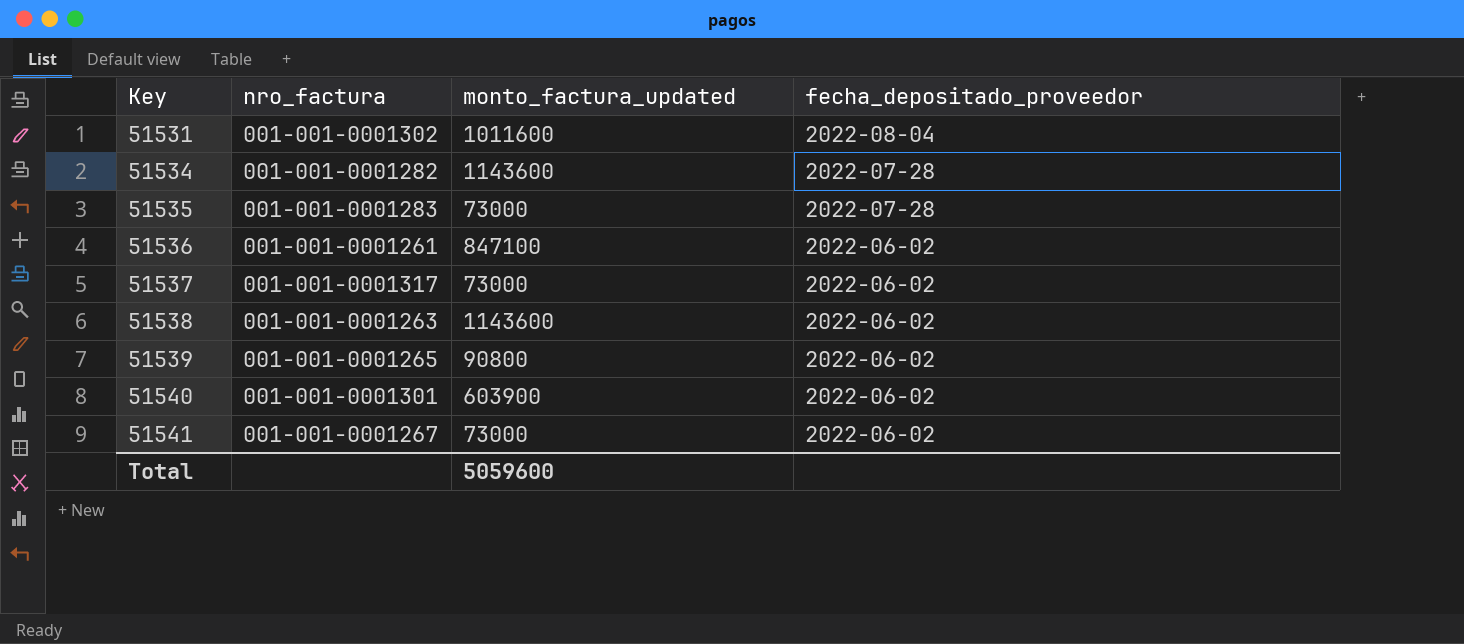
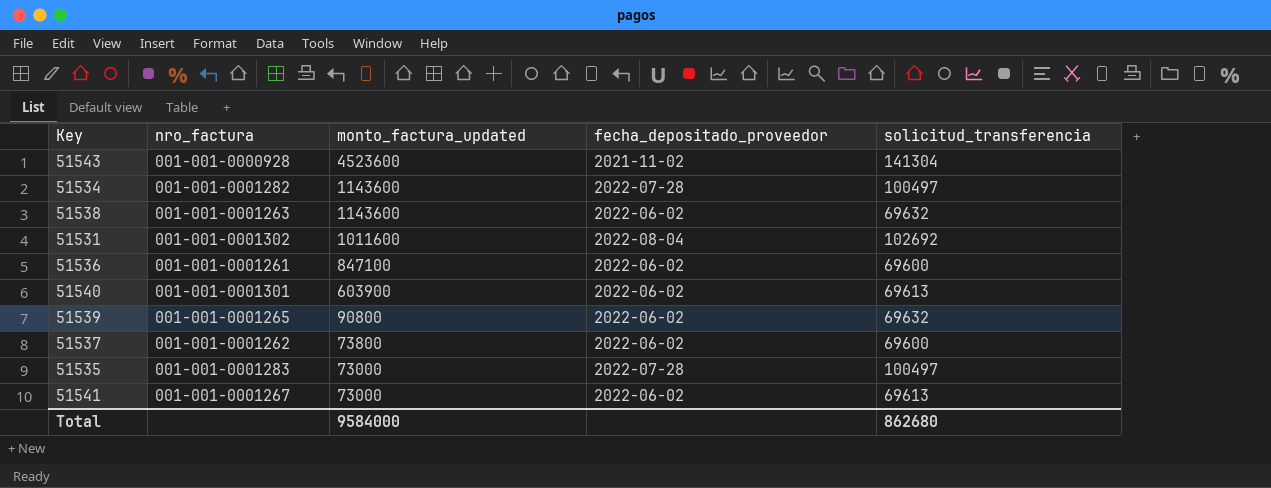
row order: Key ascending -> monto_factura_updated descending
column solicitud_transferencia | position: none -> 5
row 51543: none -> 001-001-0000928 | 4523600 | 2021-11-02 | 141304
51537 | nro_factura: 001-001-0001317 -> 001-001-0001262
51537 | monto_factura_updated: 73000 -> 73800
Total | monto_factura_updated: 5059600 -> 9584000

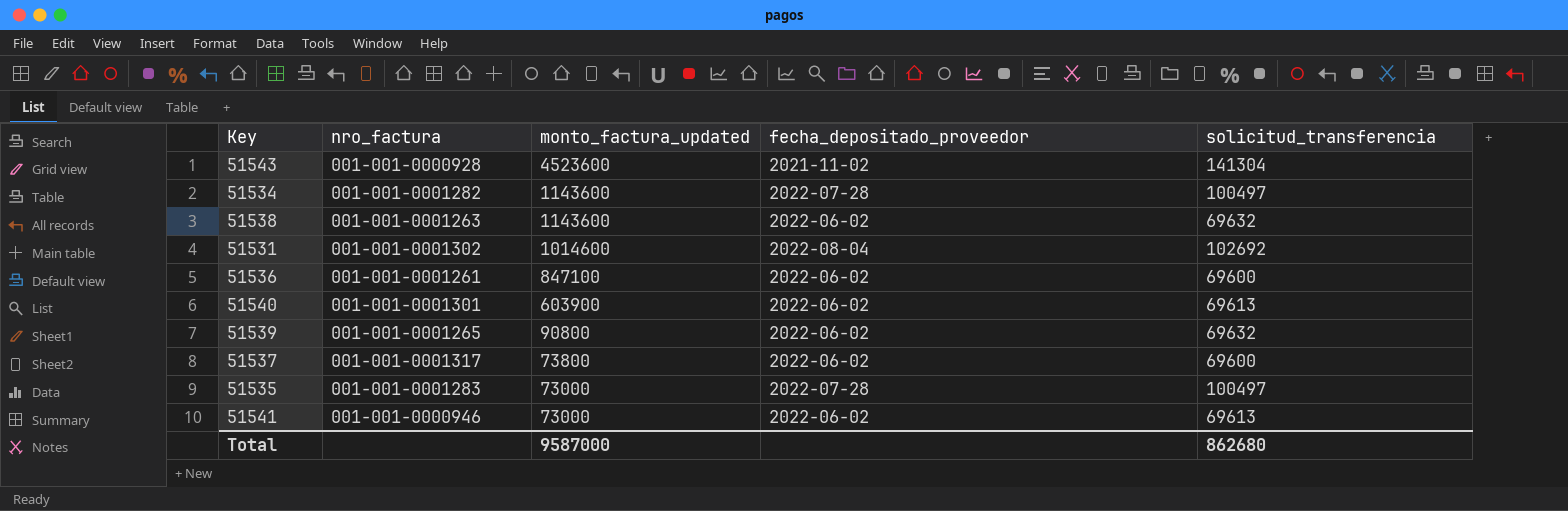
51531 | monto_factura_updated: 1011600 -> 1014600
51537 | nro_factura: 001-001-0001262 -> 001-001-0001317
51541 | nro_factura: 001-001-0001267 -> 001-001-0000946
Total | monto_factura_updated: 9584000 -> 9587000

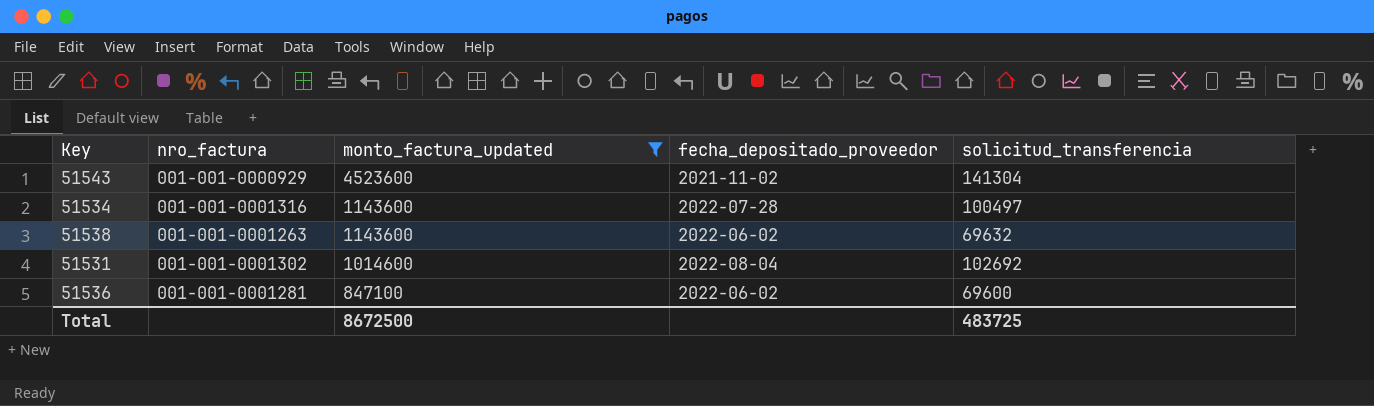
filter: none -> monto_factura_updated >= 847100
51543 | nro_factura: 001-001-0000928 -> 001-001-0000929
51534 | nro_factura: 001-001-0001282 -> 001-001-0001316
51536 | nro_factura: 001-001-0001261 -> 001-001-0001281
Total | monto_factura_updated: 9587000 -> 8672500
Total | solicitud_transferencia: 862680 -> 483725

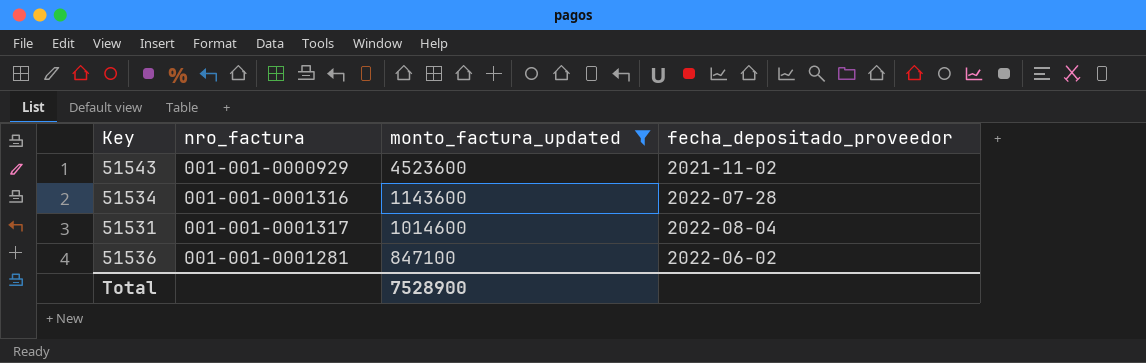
column solicitud_transferencia | position: 5 -> none
row 51538: 001-001-0001263 | 1143600 | 2022-06-02 | 69632 -> none
51531 | nro_factura: 001-001-0001302 -> 001-001-0001317
Total | monto_factura_updated: 8672500 -> 7528900

